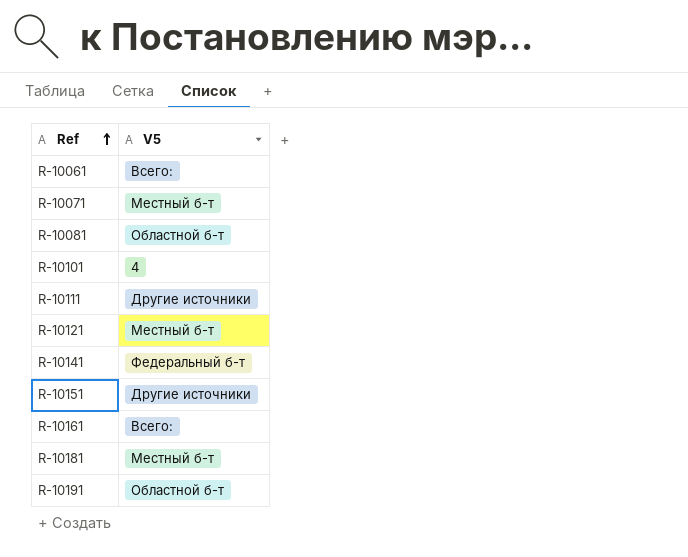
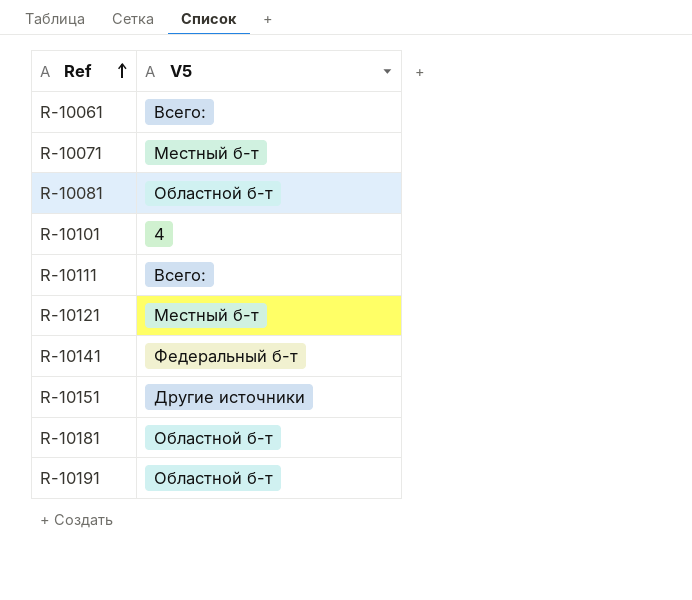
row R-10161: Всего: -> none
R-10111 | V5: Другие источники -> Всего:
R-10181 | V5: Местный б-т -> Областной б-т

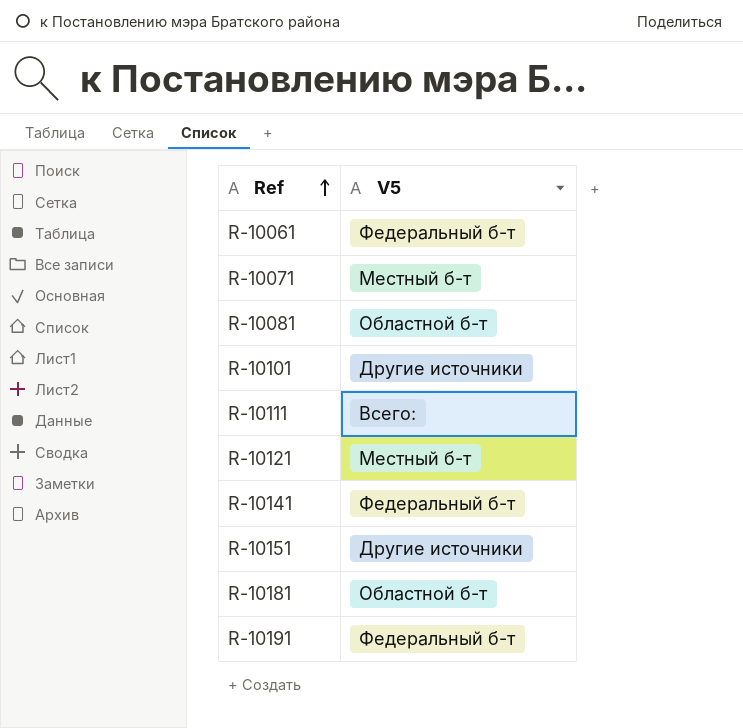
R-10061 | V5: Всего: -> Федеральный б-т
R-10101 | V5: 4 -> Другие источники
R-10191 | V5: Областной б-т -> Федеральный б-т

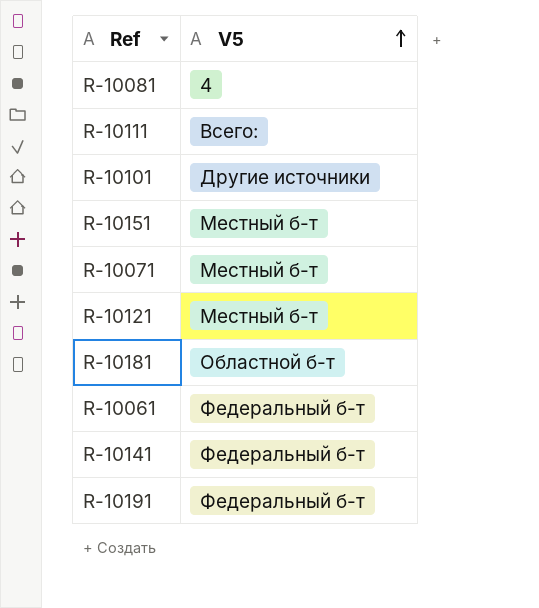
row order: Ref ascending -> V5 ascending
R-10081 | V5: Областной б-т -> 4
R-10151 | V5: Другие источники -> Местный б-т

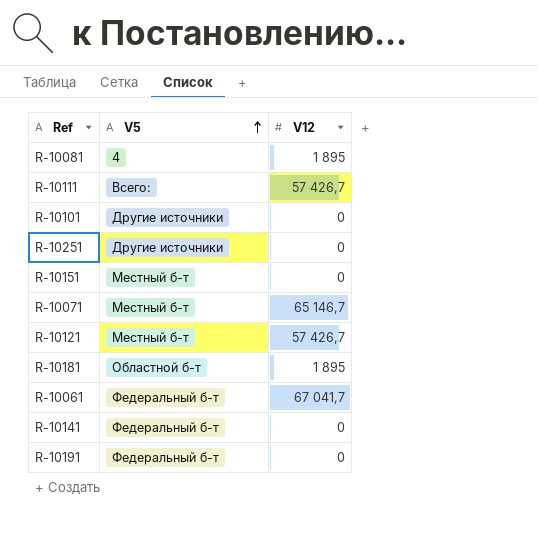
column V12 | position: none -> 3
row R-10251: none -> Другие источники | 0

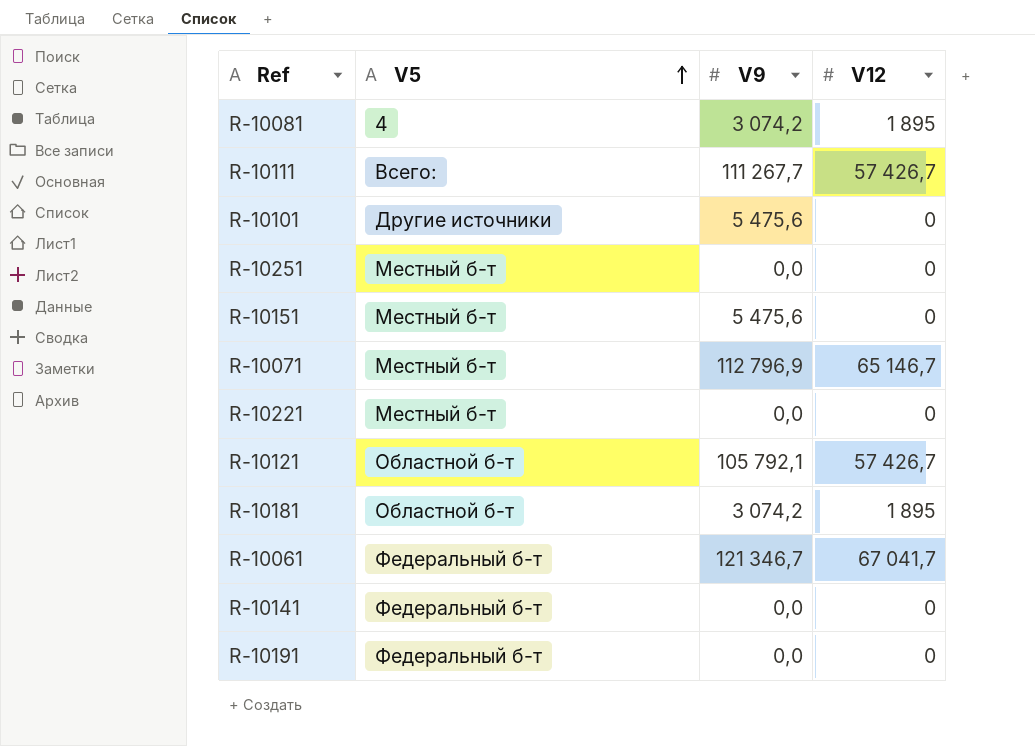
column V9 | position: none -> 3
R-10251 | V5: Другие источники -> Местный б-т
row R-10221: none -> Местный б-т | 0,0 | 0
R-10121 | V5: Местный б-т -> Областной б-т

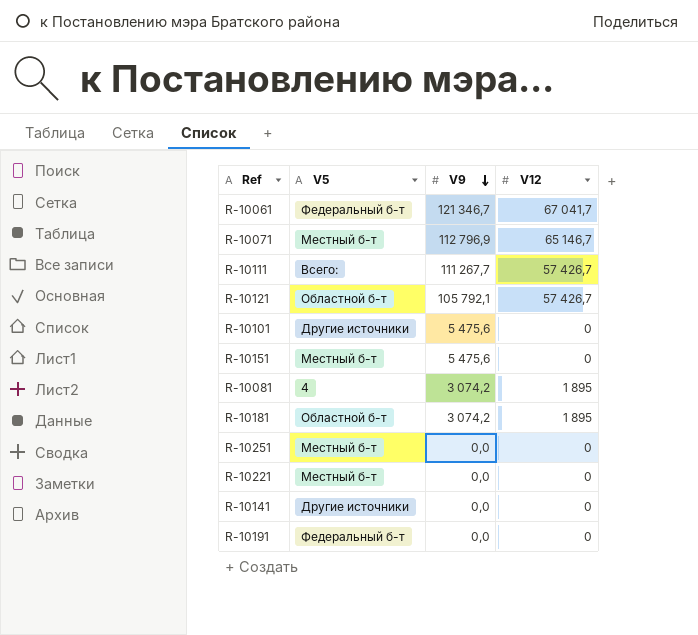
row order: V5 ascending -> V9 descending
R-10141 | V5: Федеральный б-т -> Другие источники

